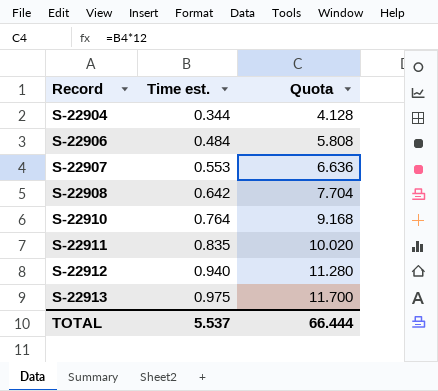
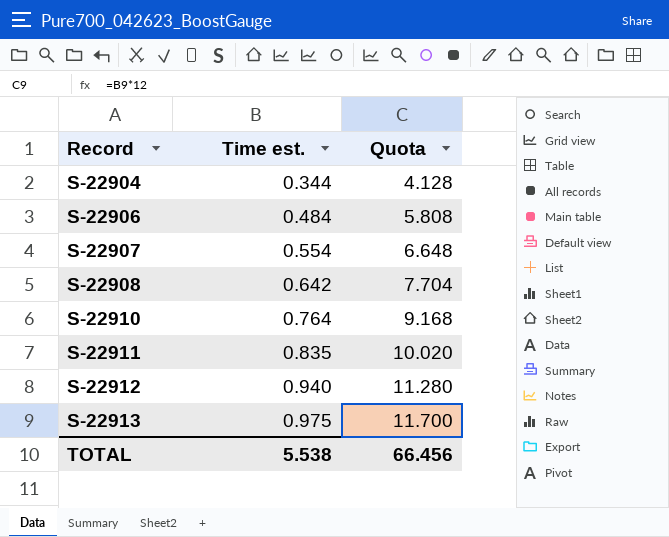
S-22907 | Time est.: 0.553 -> 0.554
S-22907 | Quota: 6.636 -> 6.648
TOTAL | Time est.: 5.537 -> 5.538
TOTAL | Quota: 66.444 -> 66.456

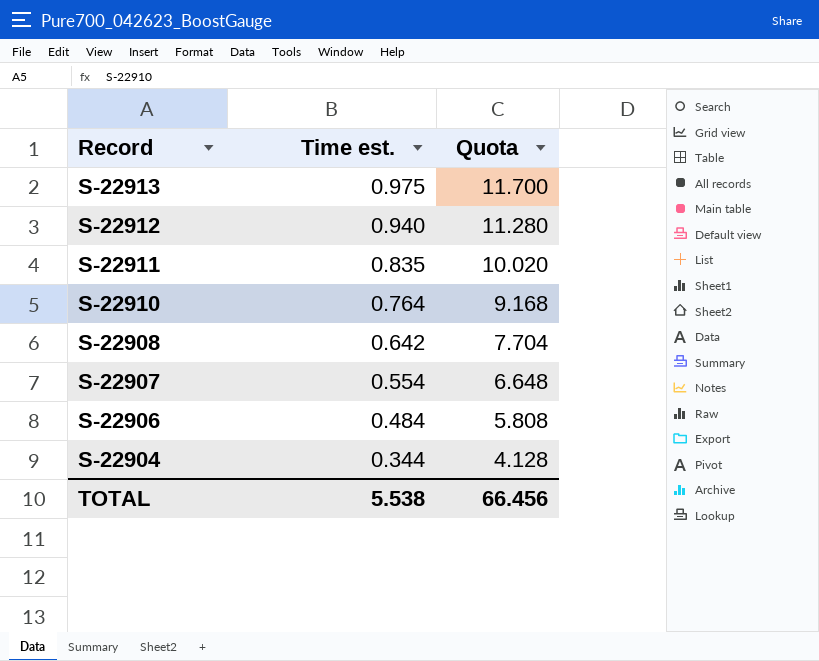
row order: Record ascending -> Record descending

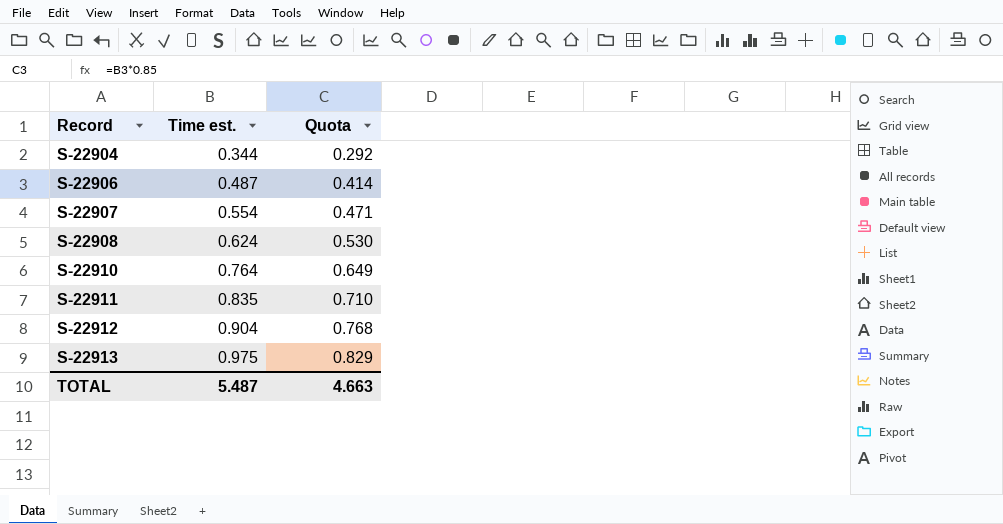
row order: Record descending -> Record ascending
column Quota | formula: [Time est.] * 12 -> [Time est.] * 0.85
S-22906 | Time est.: 0.484 -> 0.487
S-22908 | Time est.: 0.642 -> 0.624
S-22912 | Time est.: 0.940 -> 0.904
TOTAL | Time est.: 5.538 -> 5.487
TOTAL | Quota: 66.456 -> 4.663

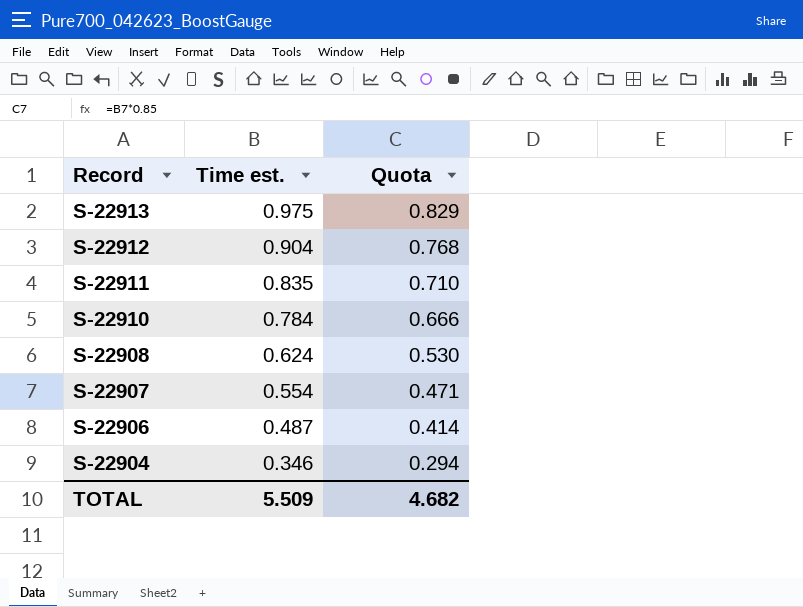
row order: Record ascending -> Record descending
S-22910 | Time est.: 0.764 -> 0.784
S-22910 | Quota: 0.649 -> 0.666
S-22904 | Time est.: 0.344 -> 0.346
S-22904 | Quota: 0.292 -> 0.294
TOTAL | Time est.: 5.487 -> 5.509
TOTAL | Quota: 4.663 -> 4.682

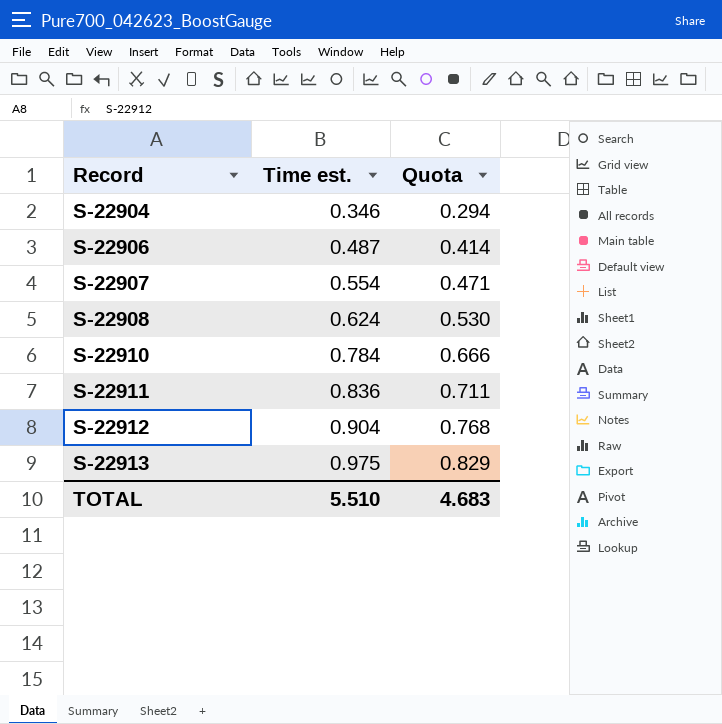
row order: Record descending -> Record ascending
S-22911 | Time est.: 0.835 -> 0.836
S-22911 | Quota: 0.710 -> 0.711
TOTAL | Time est.: 5.509 -> 5.510
TOTAL | Quota: 4.682 -> 4.683

